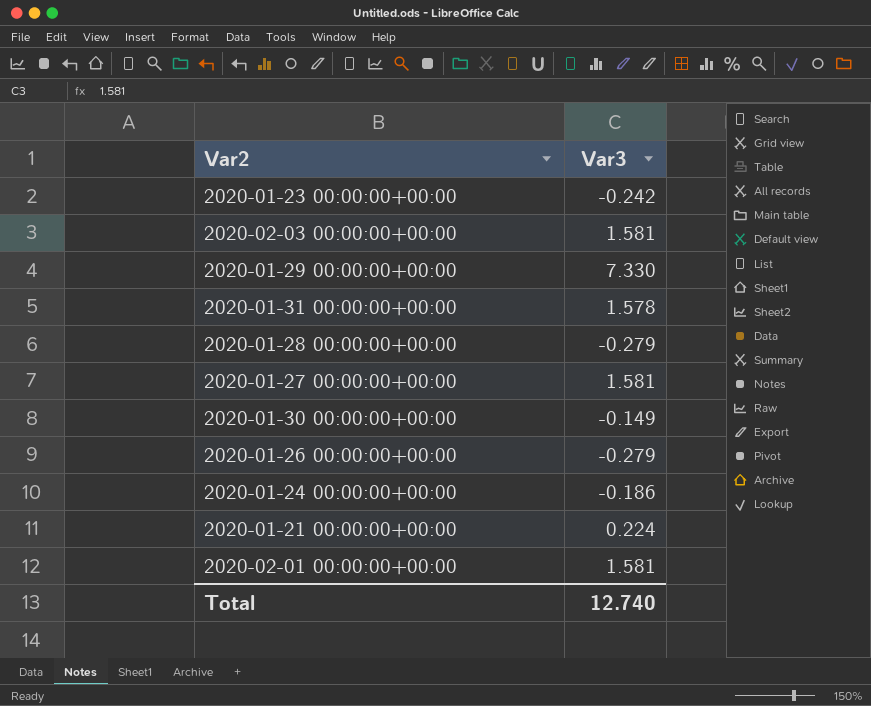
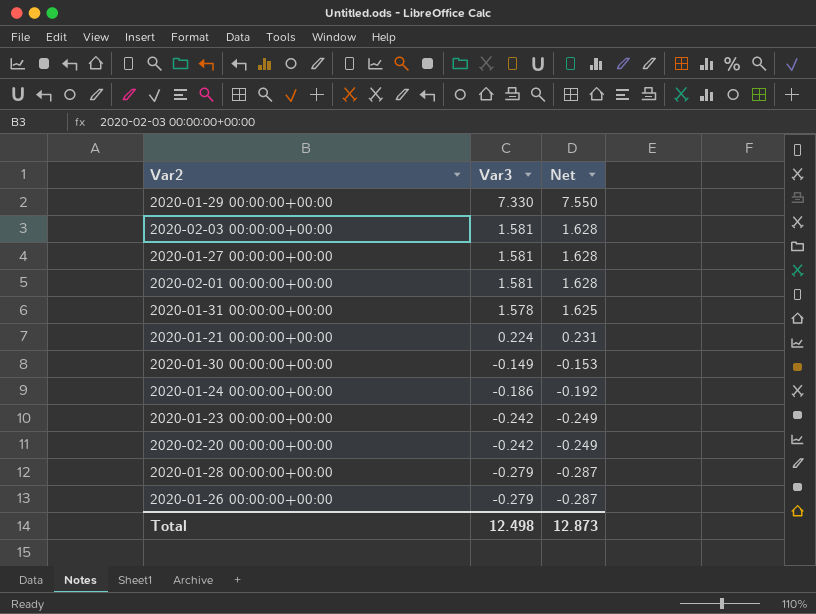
row order: none -> Var3 descending
column Net | formula: none -> [Var3] * 1.03
row 2020-02-20 00:00:00+00:00: none -> -0.242 | -0.249
Total | Var3: 12.740 -> 12.498

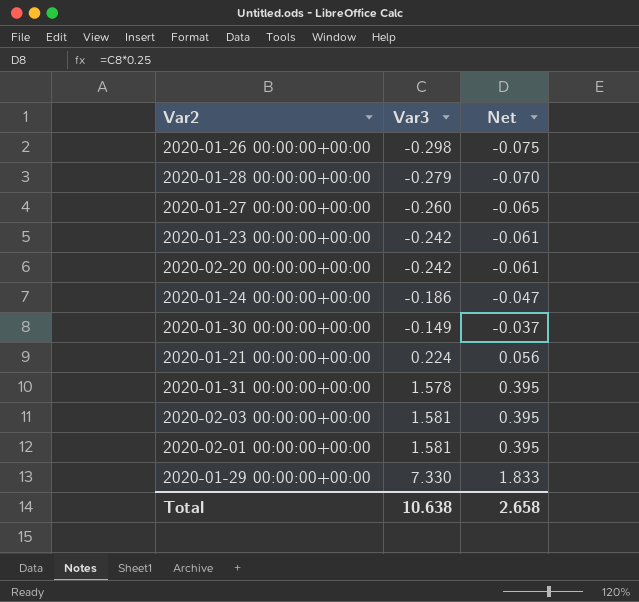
row order: Var3 descending -> Var3 ascending
column Net | formula: [Var3] * 1.03 -> [Var3] * 0.25
2020-01-26 00:00:00+00:00 | Var3: -0.279 -> -0.298
2020-01-27 00:00:00+00:00 | Var3: 1.581 -> -0.260
Total | Var3: 12.498 -> 10.638
Total | Net: 12.873 -> 2.658

